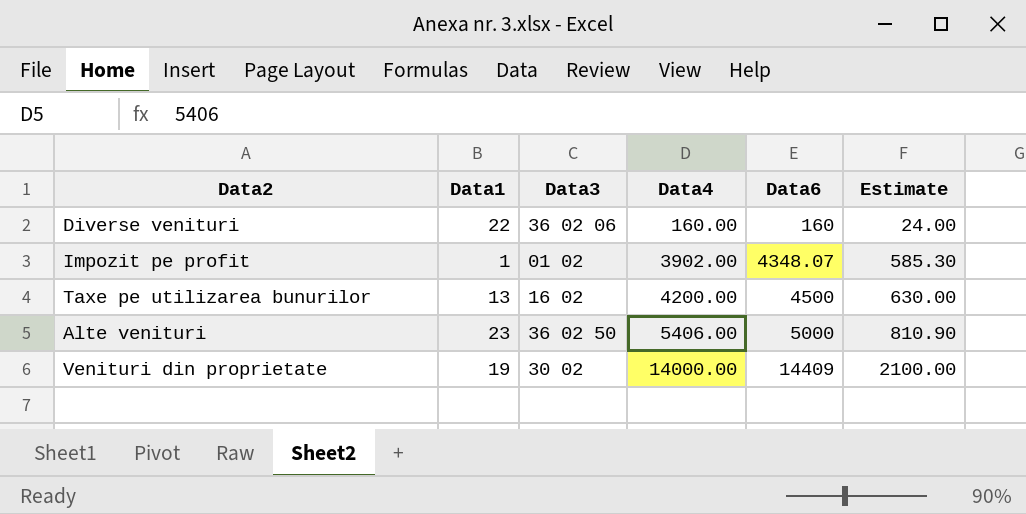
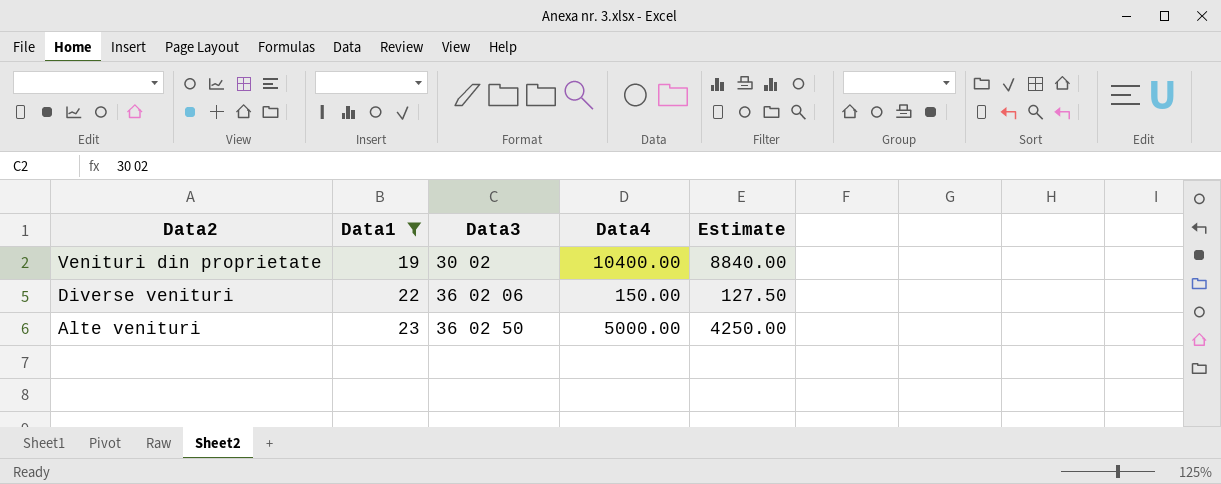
filter: none -> Data1 >= 19
row order: Data4 ascending -> Data2 descending
column Data6 | position: 5 -> none
column Estimate | formula: [Data4] * 0.15 -> [Data4] * 0.85
Venituri din proprietate | Data4: 14000.00 -> 10400.00
Diverse venituri | Data4: 160.00 -> 150.00
Alte venituri | Data4: 5406.00 -> 5000.00

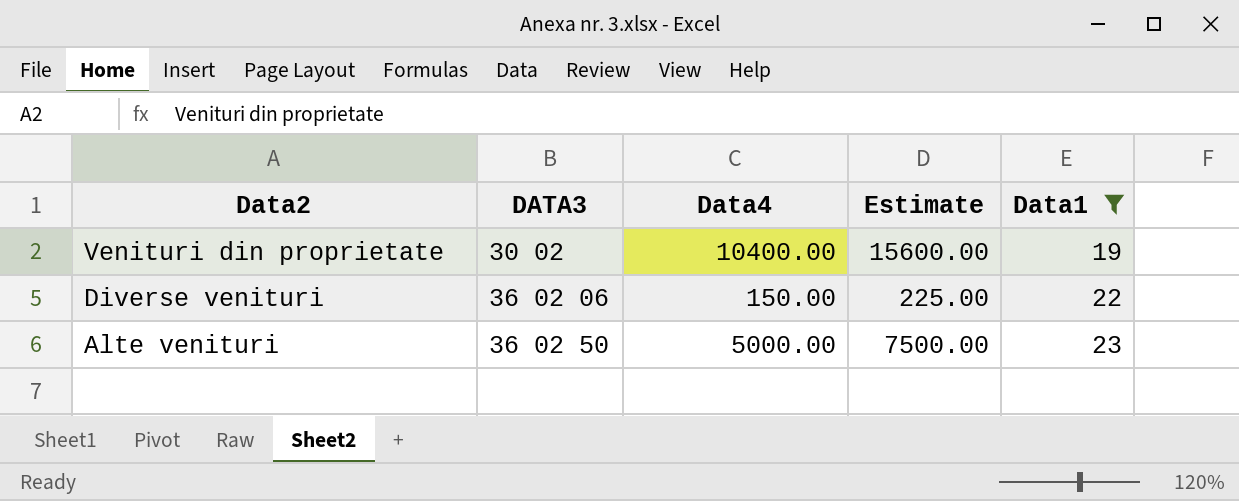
column name: Data3 -> DATA3
column Estimate | formula: [Data4] * 0.85 -> [Data4] * 1.5
column Data1 | position: 2 -> 5

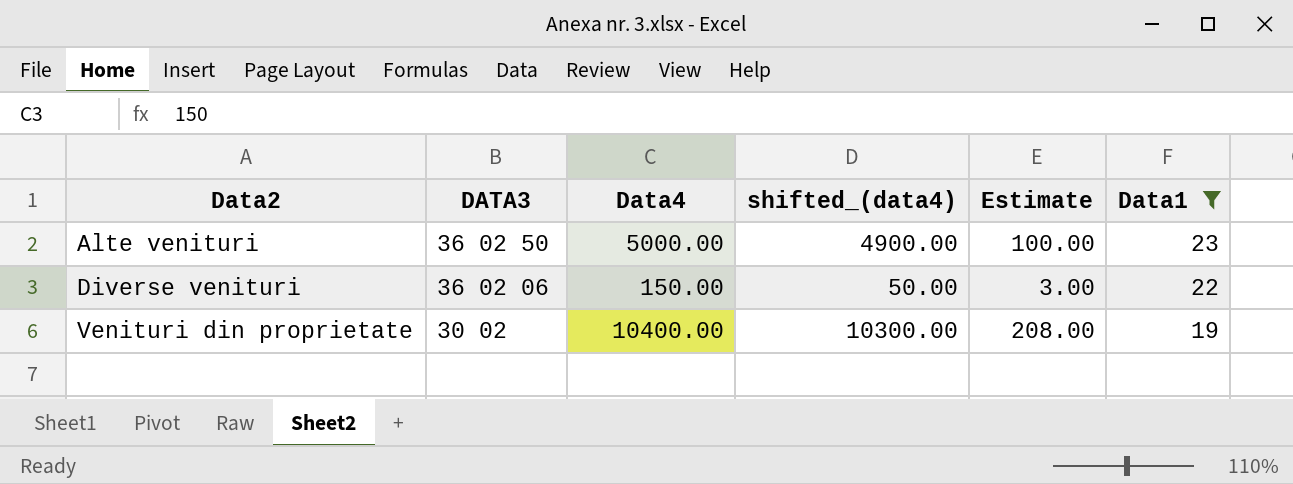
row order: Data2 descending -> Data2 ascending
column shifted_(data4) | formula: none -> [Data4] - 100
column Estimate | formula: [Data4] * 1.5 -> [Data4] * 0.02

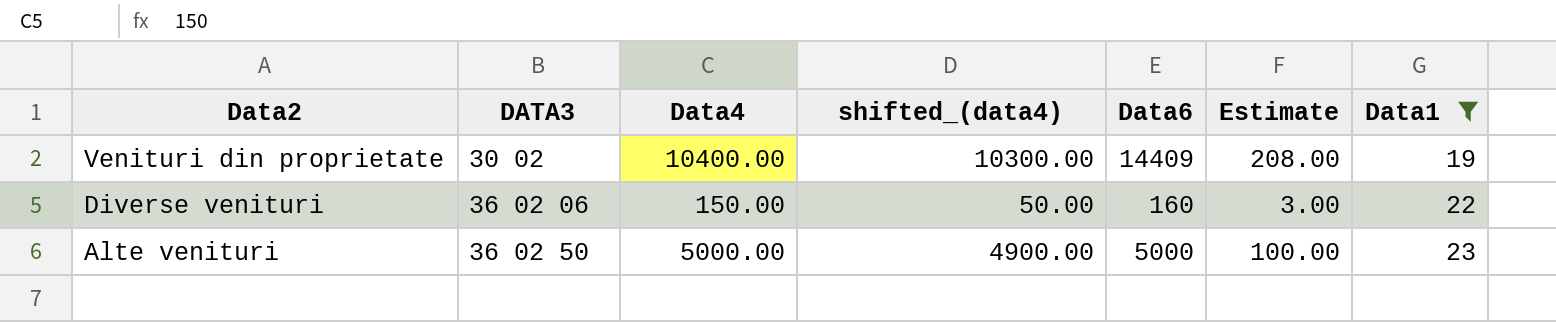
row order: Data2 ascending -> Data2 descending
column Data6 | position: none -> 5

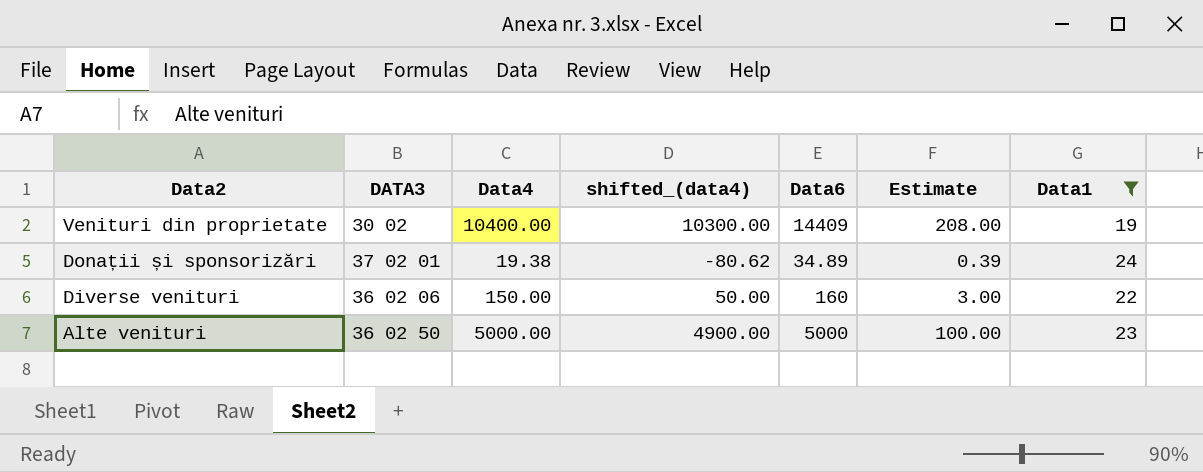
row Donații și sponsorizări: none -> 37 02 01 | 19.38 | -80.62 | 34.89 | 0.39 | 24

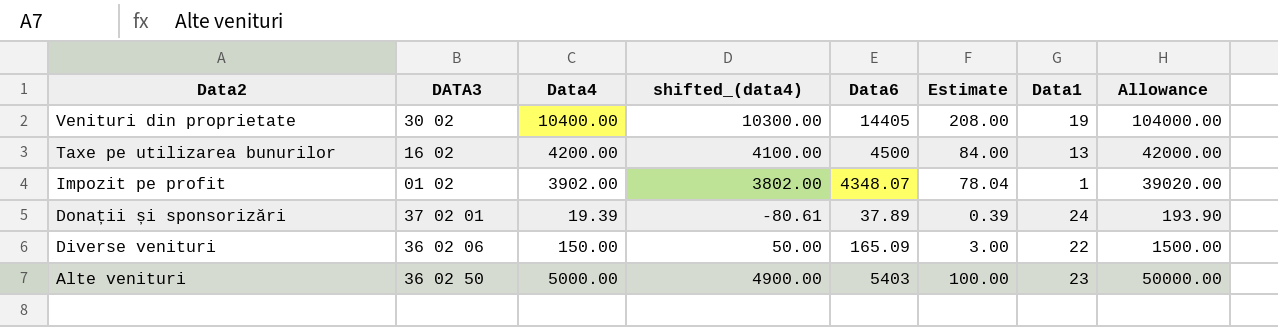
filter: Data1 >= 19 -> none
column Allowance | formula: none -> [Data4] * 10
Venituri din proprietate | Data6: 14409 -> 14405
Donații și sponsorizări | Data4: 19.38 -> 19.39
Donații și sponsorizări | shifted_(data4): -80.62 -> -80.61
Donații și sponsorizări | Data6: 34.89 -> 37.89
Diverse venituri | Data6: 160 -> 165.09
Alte venituri | Data6: 5000 -> 5403

